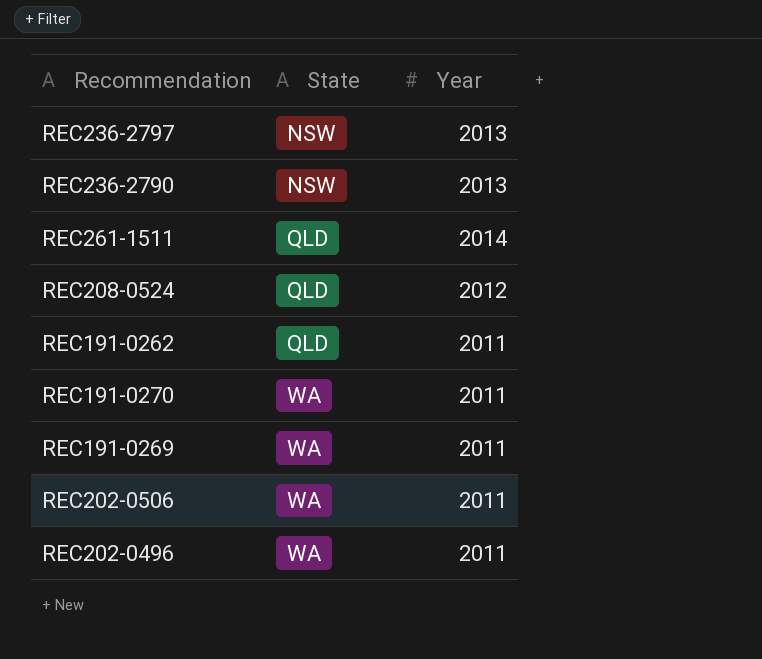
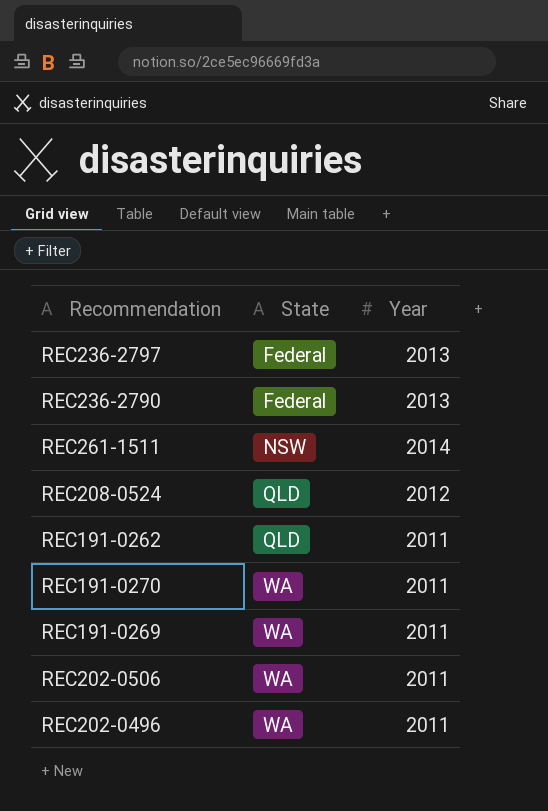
REC236-2797 | State: NSW -> Federal
REC236-2790 | State: NSW -> Federal
REC261-1511 | State: QLD -> NSW

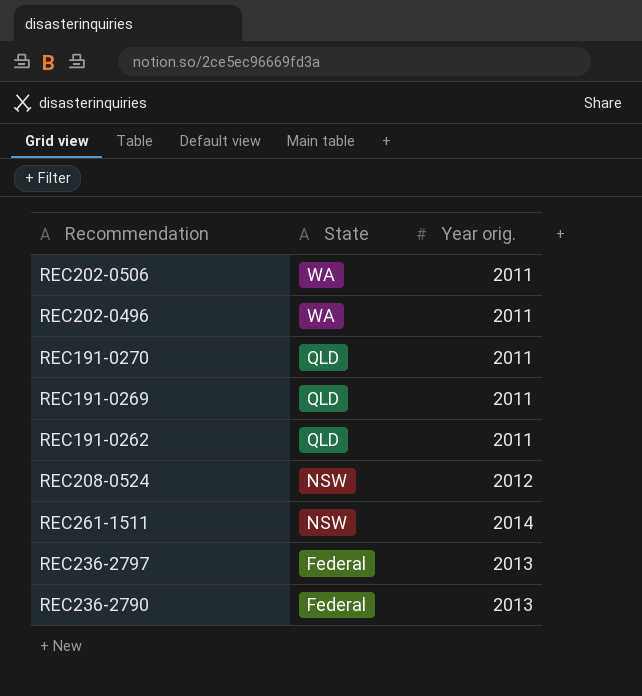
row order: State ascending -> State descending
column name: Year -> Year orig.
REC191-0270 | State: WA -> QLD
REC191-0269 | State: WA -> QLD
REC208-0524 | State: QLD -> NSW

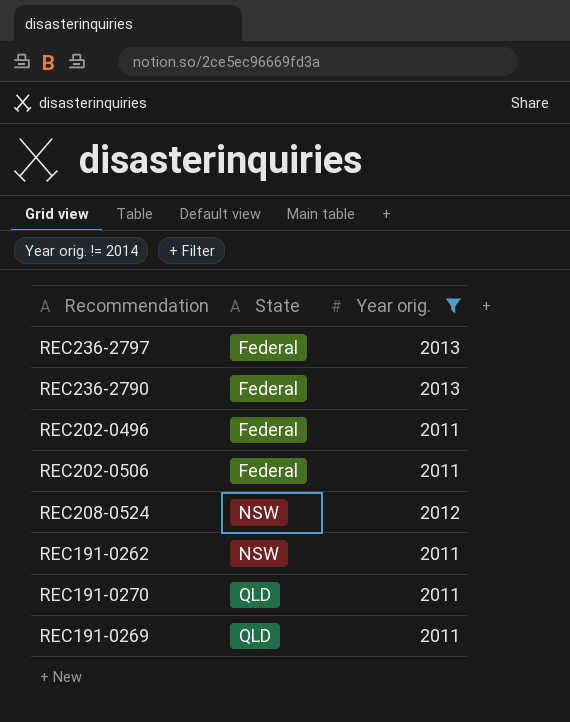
filter: none -> Year orig. != 2014
row order: State descending -> State ascending
REC202-0496 | State: WA -> Federal
REC202-0506 | State: WA -> Federal
REC191-0262 | State: QLD -> NSW

